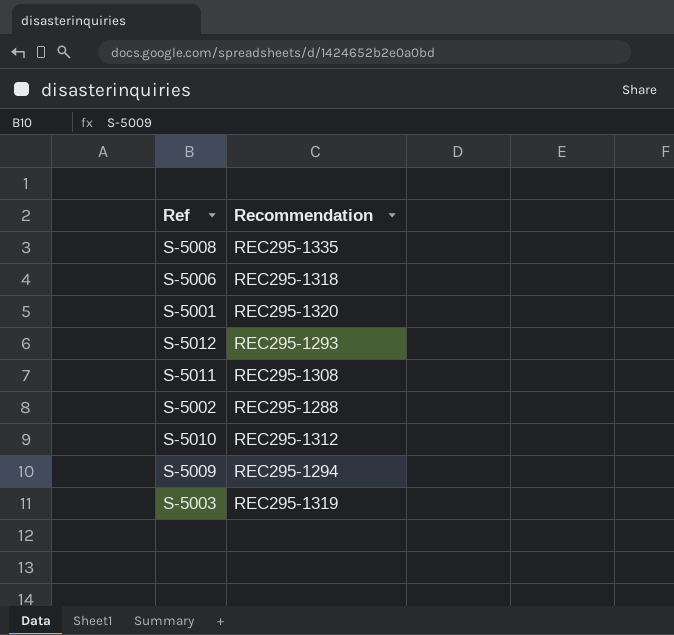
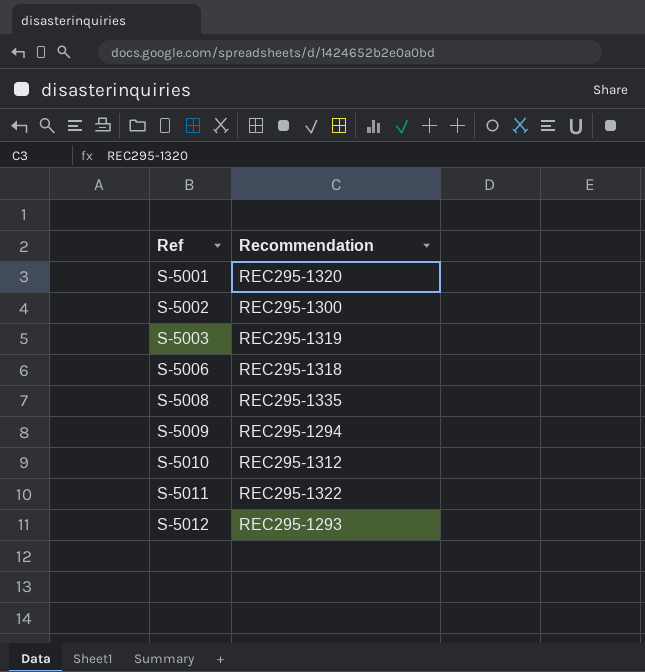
row order: none -> Ref ascending
S-5002 | Recommendation: REC295-1288 -> REC295-1300
S-5011 | Recommendation: REC295-1308 -> REC295-1322

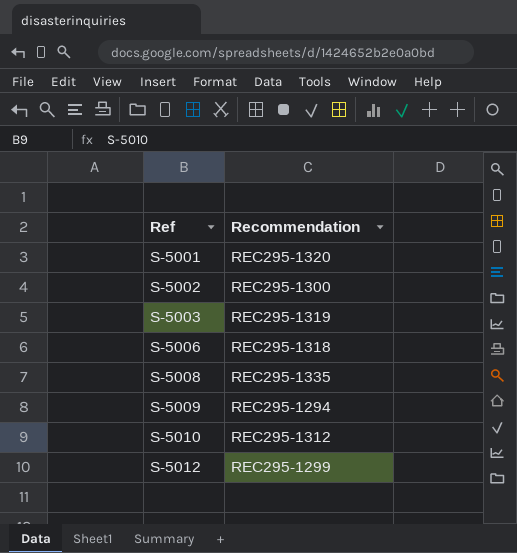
row S-5011: REC295-1322 -> none
S-5012 | Recommendation: REC295-1293 -> REC295-1299

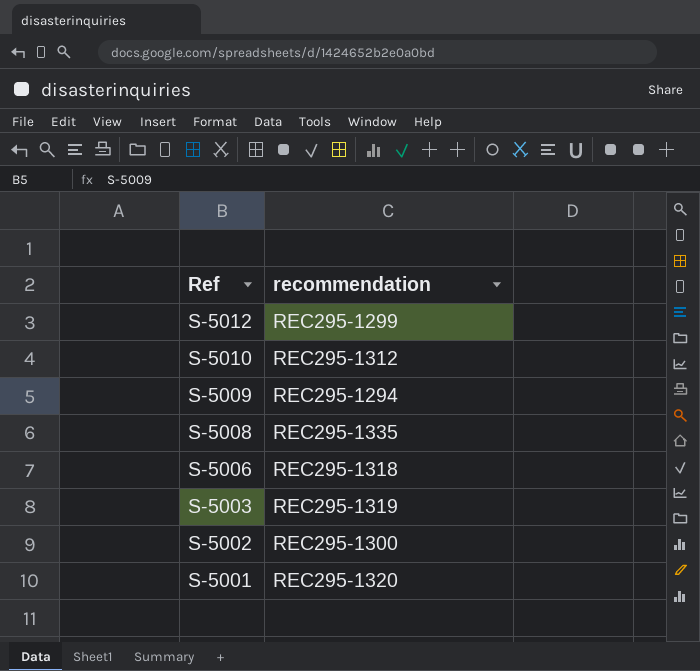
row order: Ref ascending -> Ref descending
column name: Recommendation -> recommendation

